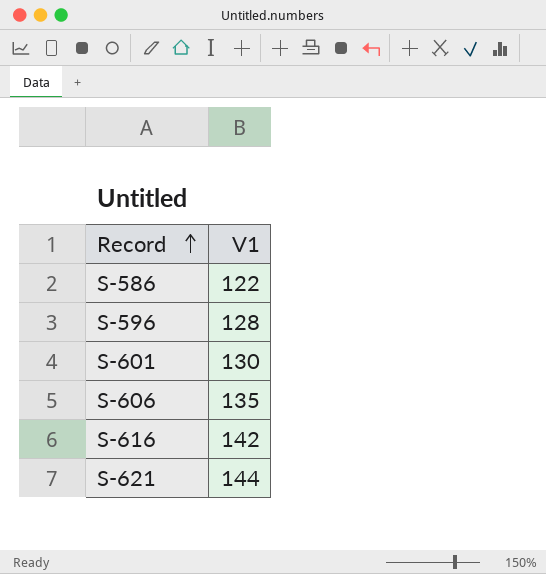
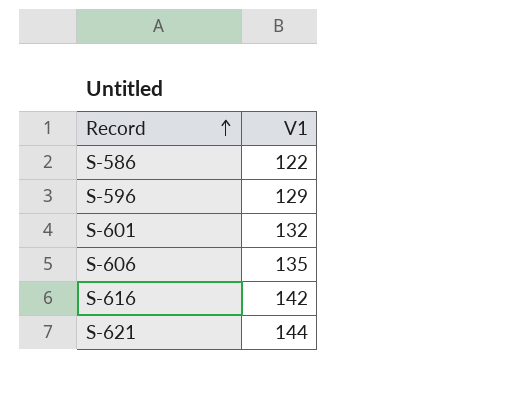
S-596 | V1: 128 -> 129
S-601 | V1: 130 -> 132

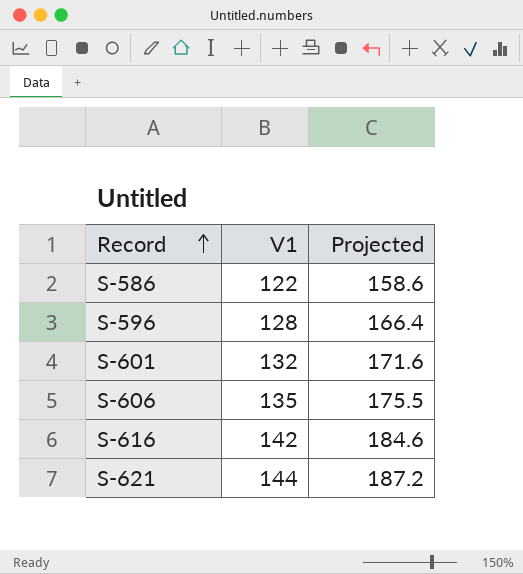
column Projected | formula: none -> [V1] * 1.3
S-596 | V1: 129 -> 128

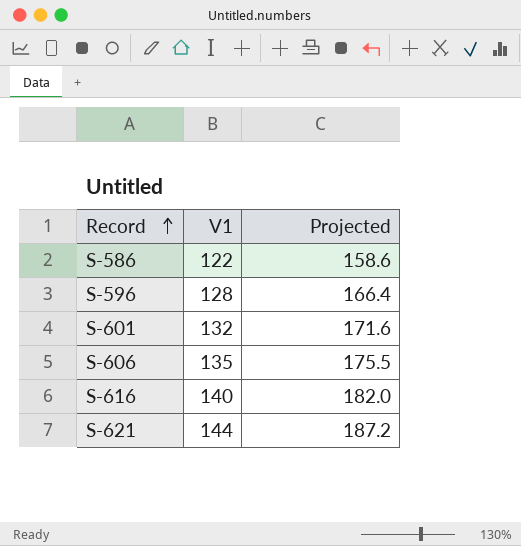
S-616 | V1: 142 -> 140
S-616 | Projected: 184.6 -> 182.0

